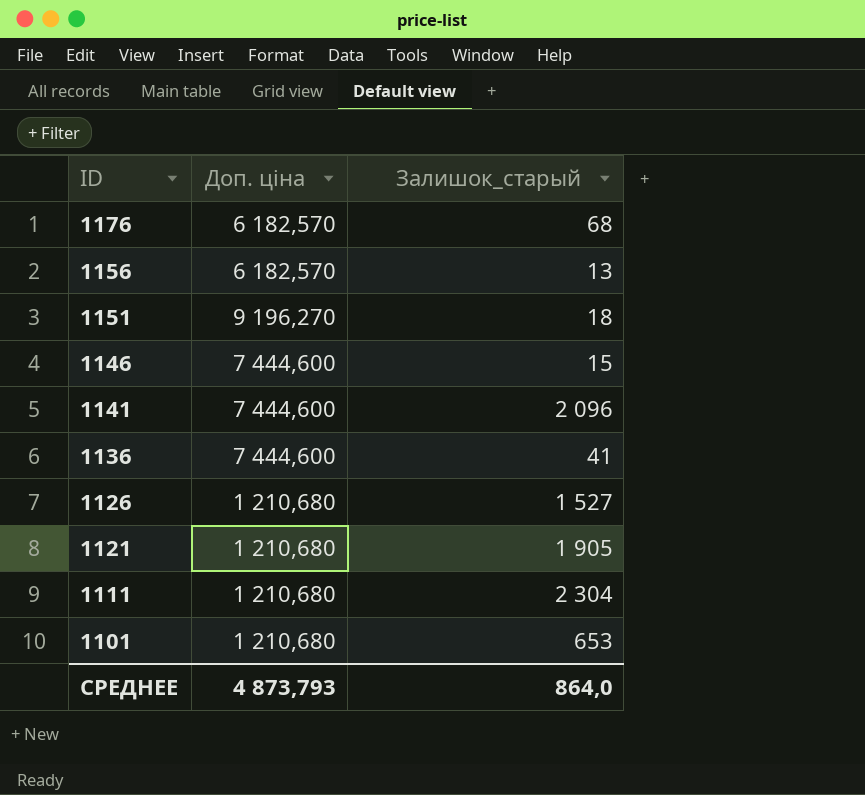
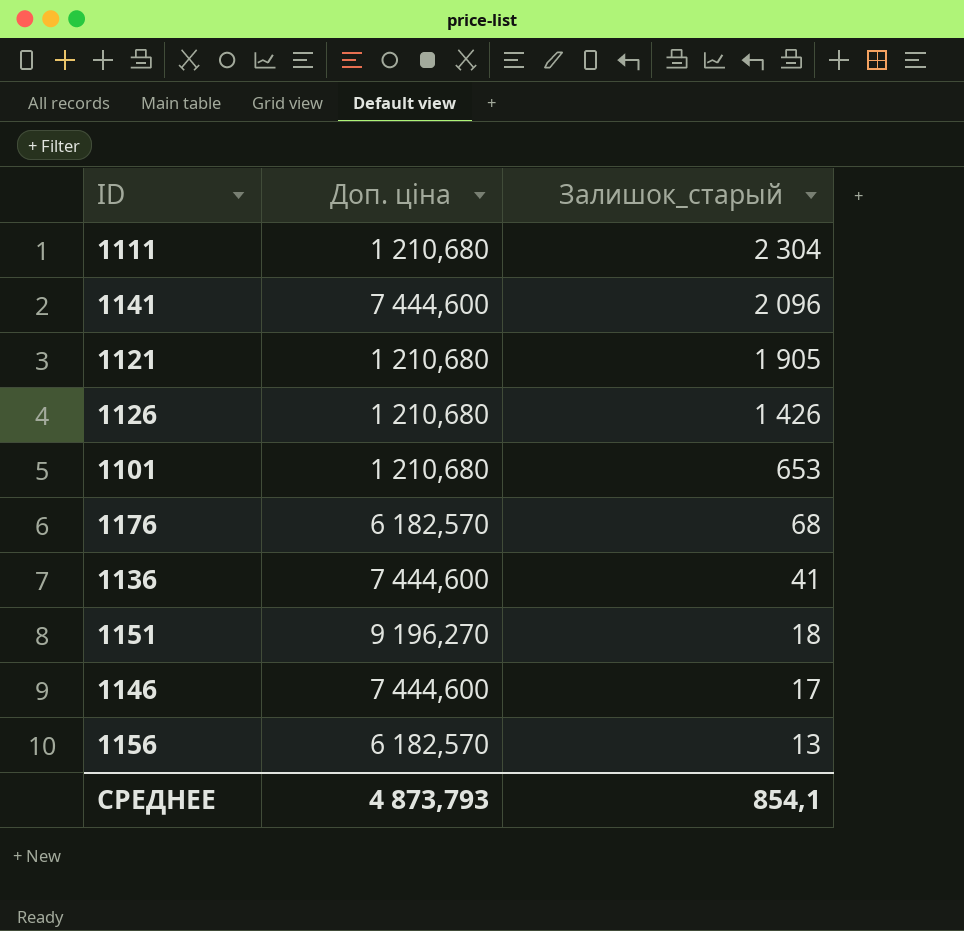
row order: ID descending -> Залишок_старый descending
1126 | Залишок_старый: 1 527 -> 1 426
1146 | Залишок_старый: 15 -> 17
СРЕДНЕЕ | Залишок_старый: 864,0 -> 854,1

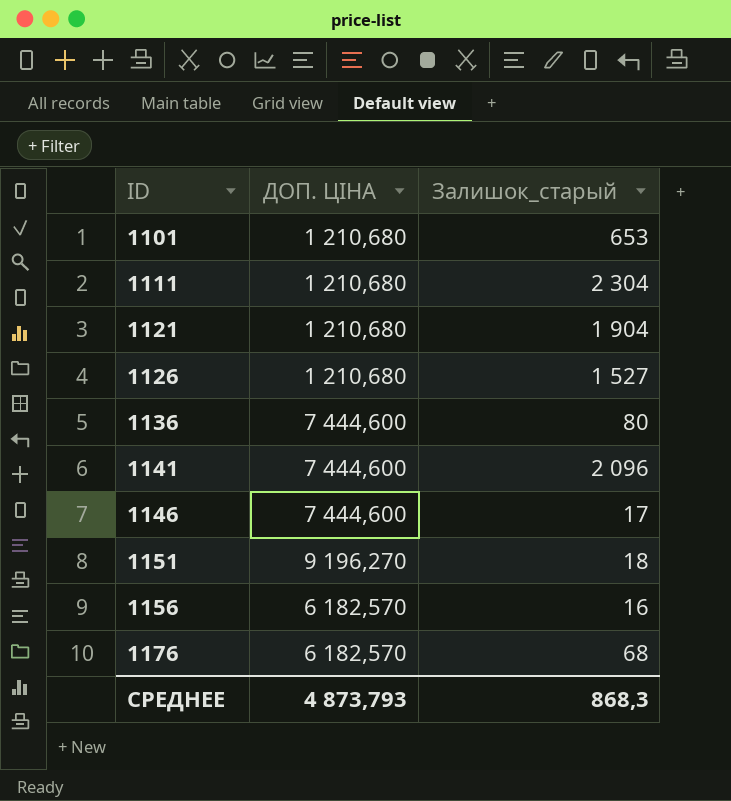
row order: Залишок_старый descending -> ID ascending
column name: Доп. ціна -> ДОП. ЦІНА
1121 | Залишок_старый: 1 905 -> 1 904
1126 | Залишок_старый: 1 426 -> 1 527
1136 | Залишок_старый: 41 -> 80
1156 | Залишок_старый: 13 -> 16
СРЕДНЕЕ | Залишок_старый: 854,1 -> 868,3

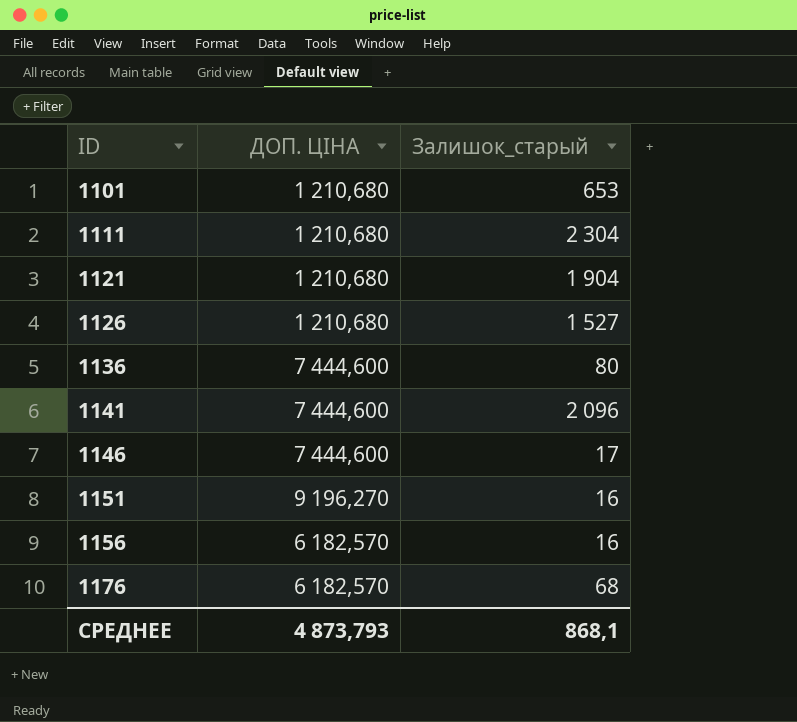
1151 | Залишок_старый: 18 -> 16
СРЕДНЕЕ | Залишок_старый: 868,3 -> 868,1

